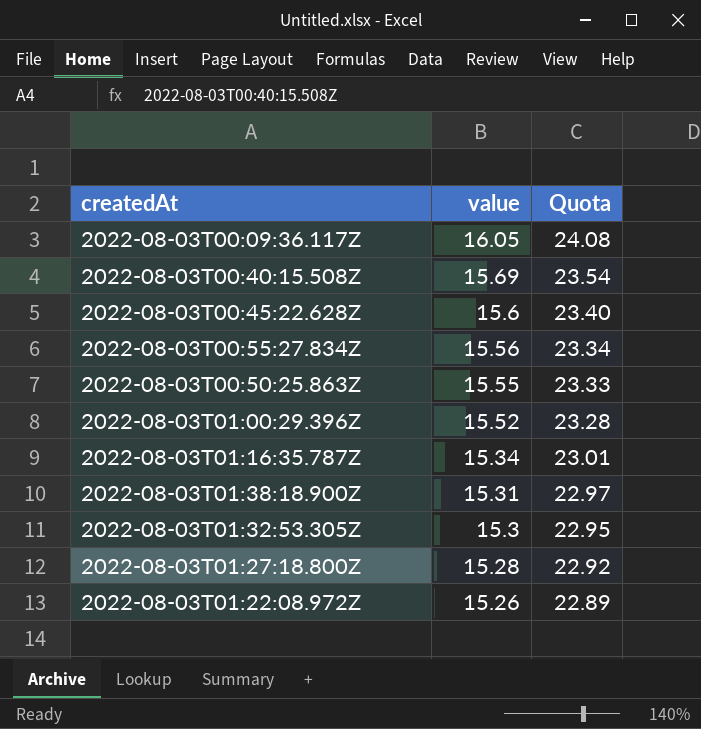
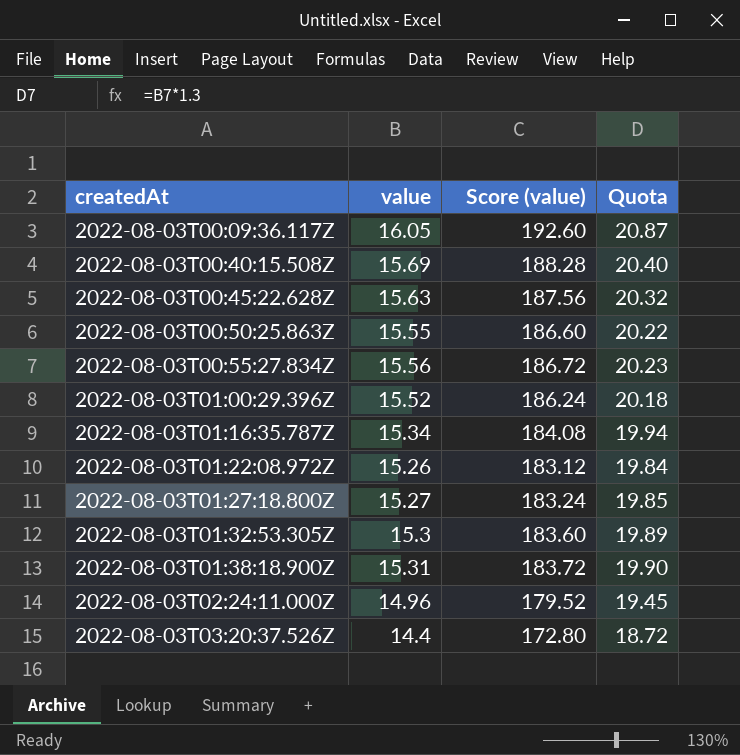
row order: value descending -> createdAt ascending
column Score (value) | formula: none -> [value] * 12
column Quota | formula: [value] * 1.5 -> [value] * 1.3
2022-08-03T00:45:22.628Z | value: 15.6 -> 15.63
2022-08-03T01:27:18.800Z | value: 15.28 -> 15.27
row 2022-08-03T02:24:11.000Z: none -> 14.96 | 179.52 | 19.45
row 2022-08-03T03:20:37.526Z: none -> 14.4 | 172.80 | 18.72

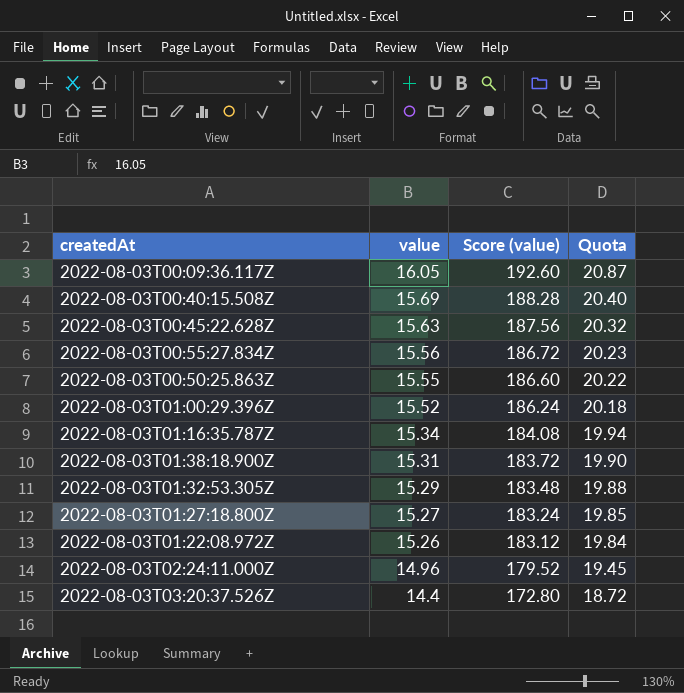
row order: createdAt ascending -> value descending
2022-08-03T01:32:53.305Z | value: 15.3 -> 15.29
2022-08-03T01:32:53.305Z | Score (value): 183.60 -> 183.48
2022-08-03T01:32:53.305Z | Quota: 19.89 -> 19.88

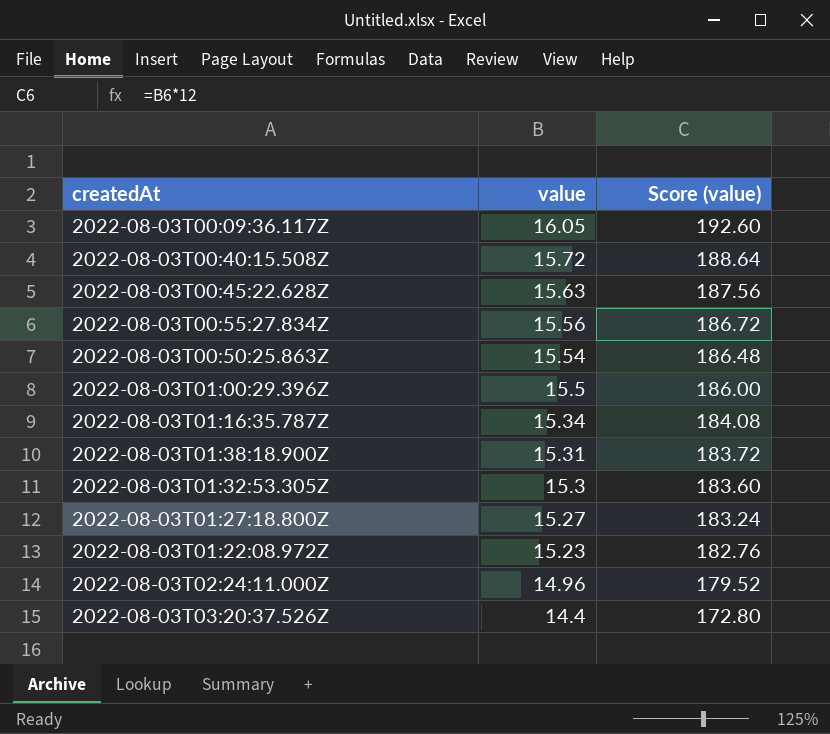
column Quota | formula: [value] * 1.3 -> none
2022-08-03T00:40:15.508Z | value: 15.69 -> 15.72
2022-08-03T00:40:15.508Z | Score (value): 188.28 -> 188.64
2022-08-03T00:50:25.863Z | value: 15.55 -> 15.54
2022-08-03T00:50:25.863Z | Score (value): 186.60 -> 186.48
2022-08-03T01:00:29.396Z | value: 15.52 -> 15.5
2022-08-03T01:00:29.396Z | Score (value): 186.24 -> 186.00
2022-08-03T01:32:53.305Z | value: 15.29 -> 15.3
2022-08-03T01:32:53.305Z | Score (value): 183.48 -> 183.60
2022-08-03T01:22:08.972Z | value: 15.26 -> 15.23
2022-08-03T01:22:08.972Z | Score (value): 183.12 -> 182.76

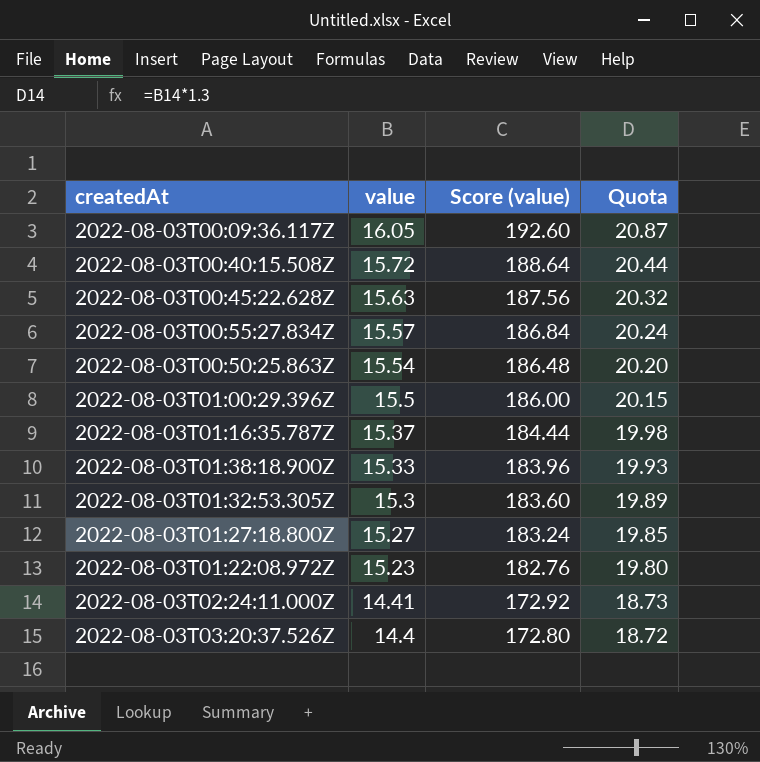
column Quota | formula: none -> [value] * 1.3
2022-08-03T00:55:27.834Z | value: 15.56 -> 15.57
2022-08-03T00:55:27.834Z | Score (value): 186.72 -> 186.84
2022-08-03T01:16:35.787Z | value: 15.34 -> 15.37
2022-08-03T01:16:35.787Z | Score (value): 184.08 -> 184.44
2022-08-03T01:38:18.900Z | value: 15.31 -> 15.33
2022-08-03T01:38:18.900Z | Score (value): 183.72 -> 183.96
2022-08-03T02:24:11.000Z | value: 14.96 -> 14.41
2022-08-03T02:24:11.000Z | Score (value): 179.52 -> 172.92

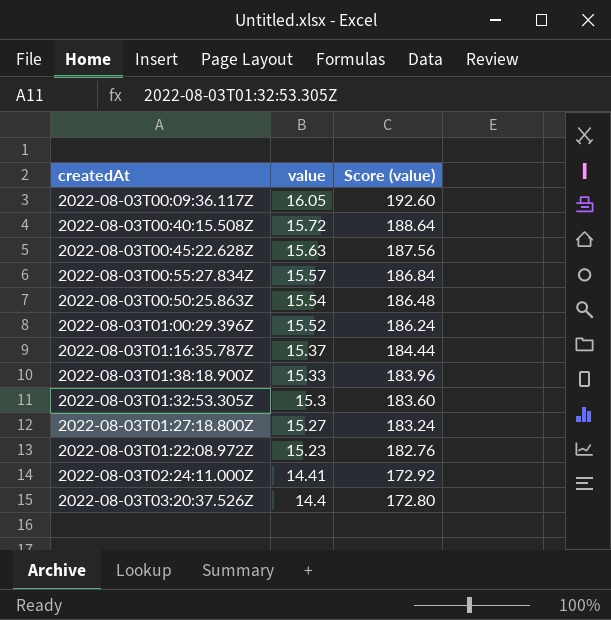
column Quota | formula: [value] * 1.3 -> none
2022-08-03T01:00:29.396Z | value: 15.5 -> 15.52
2022-08-03T01:00:29.396Z | Score (value): 186.00 -> 186.24

